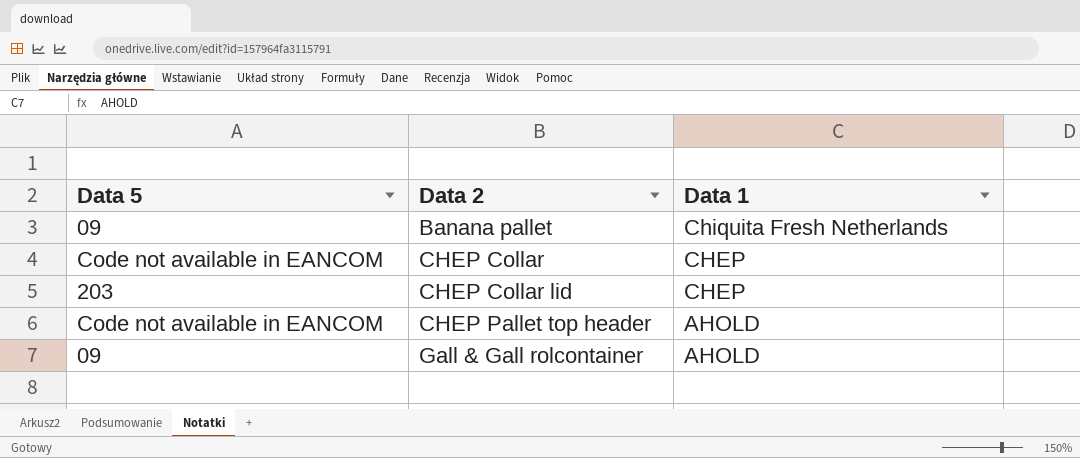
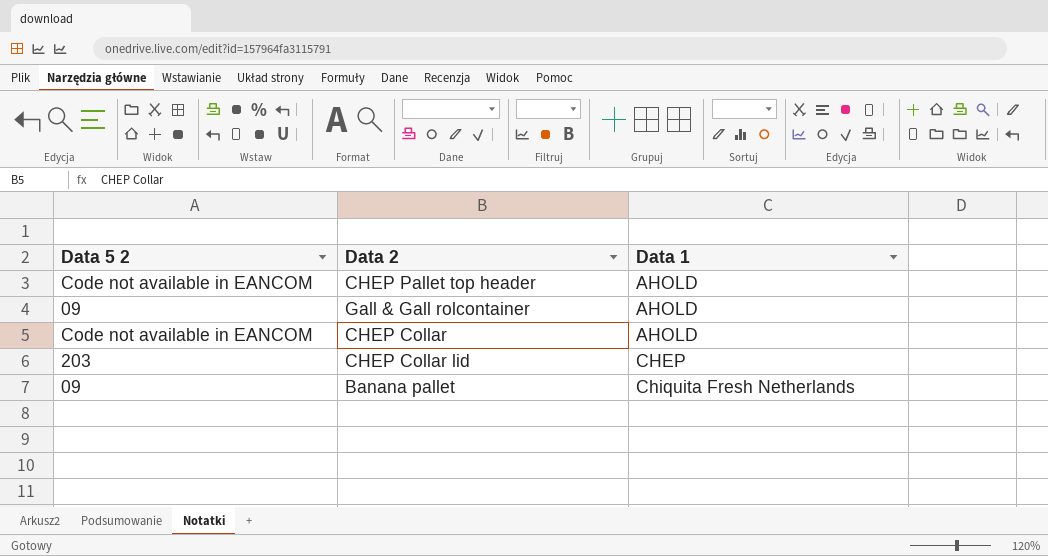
row order: Data 2 ascending -> Data 1 ascending
column name: Data 5 -> Data 5 2
CHEP Collar | Data 1: CHEP -> AHOLD

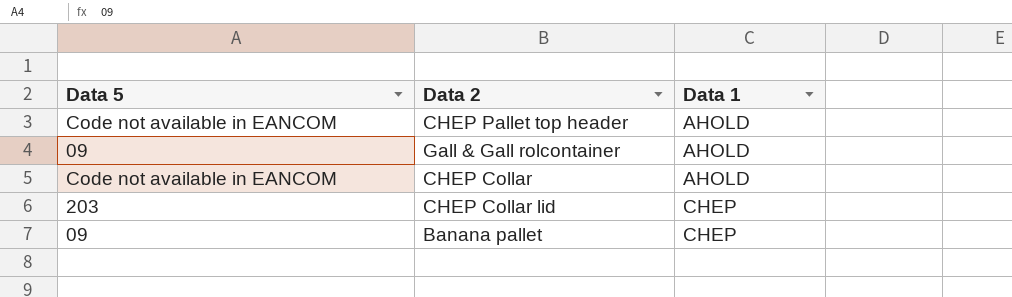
column name: Data 5 2 -> Data 5
Banana pallet | Data 1: Chiquita Fresh Netherlands -> CHEP

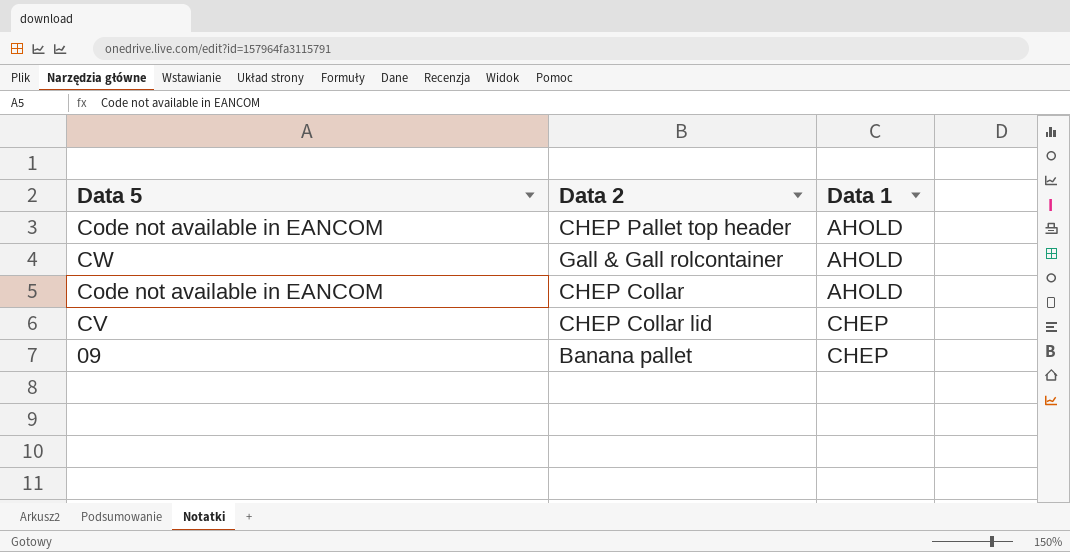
Gall & Gall rolcontainer | Data 5: 09 -> CW
CHEP Collar lid | Data 5: 203 -> CV

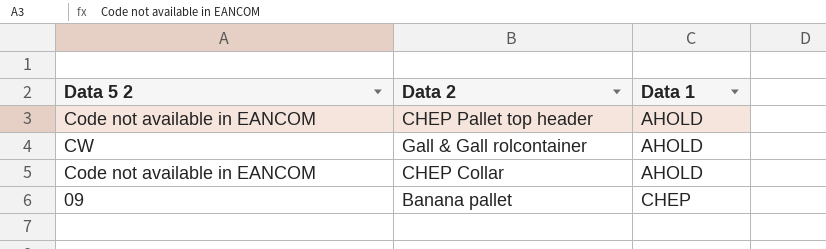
column name: Data 5 -> Data 5 2
row CHEP Collar lid: CV | CHEP -> none

